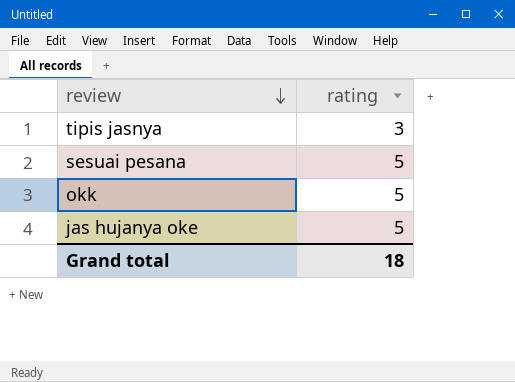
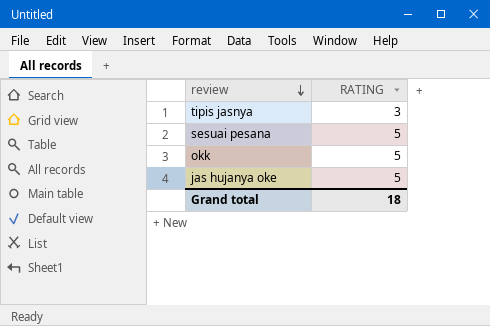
column name: rating -> RATING

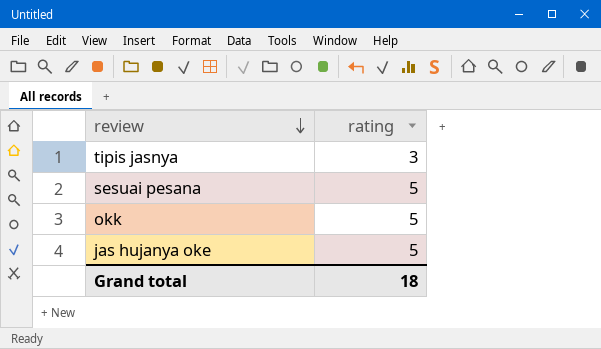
column name: RATING -> rating

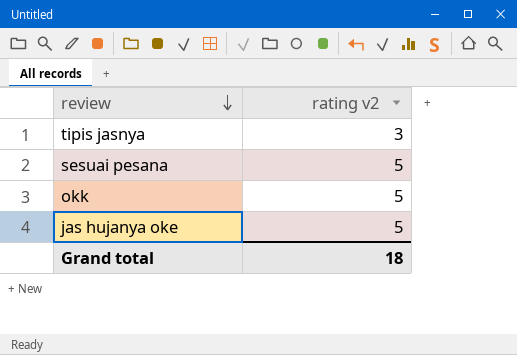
column name: rating -> rating v2

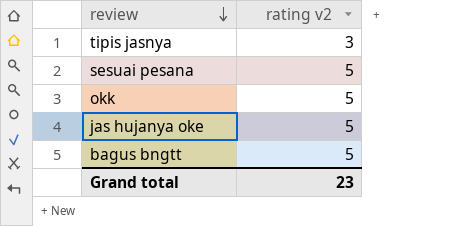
row bagus bngtt: none -> 5
Grand total | rating v2: 18 -> 23

